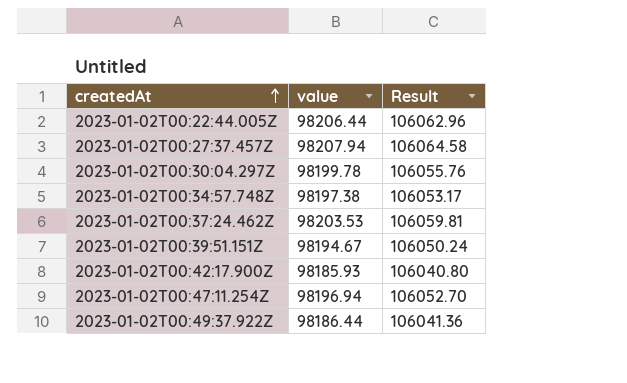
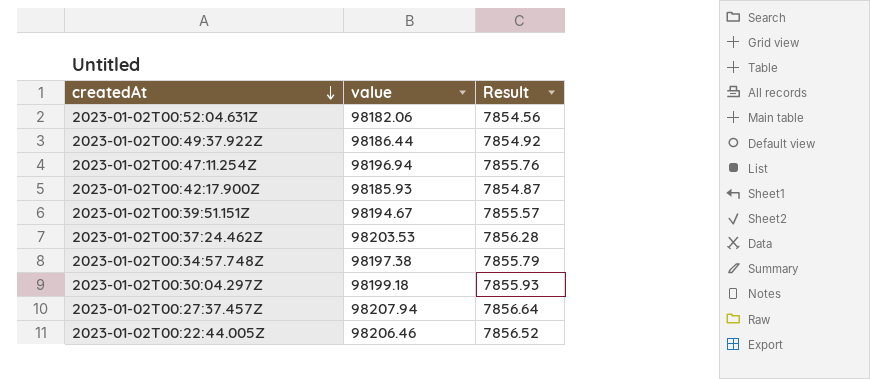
row order: createdAt ascending -> createdAt descending
column Result | formula: [value] * 1.08 -> [value] * 0.08
row 2023-01-02T00:52:04.631Z: none -> 98182.06 | 7854.56
2023-01-02T00:30:04.297Z | value: 98199.78 -> 98199.18
2023-01-02T00:22:44.005Z | value: 98206.44 -> 98206.46

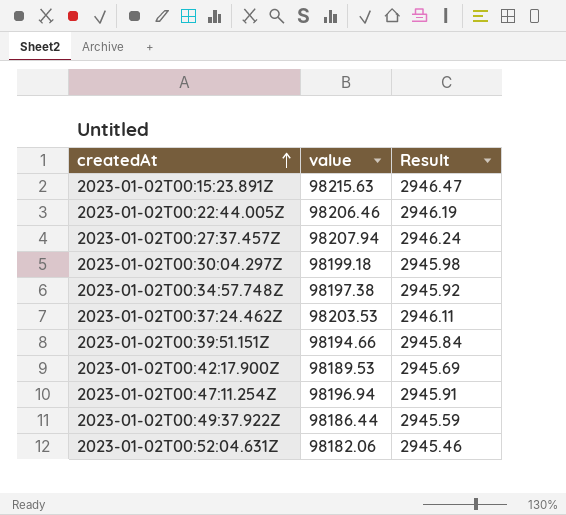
row order: createdAt descending -> createdAt ascending
column Result | formula: [value] * 0.08 -> [value] * 0.03
row 2023-01-02T00:15:23.891Z: none -> 98215.63 | 2946.47
2023-01-02T00:39:51.151Z | value: 98194.67 -> 98194.66
2023-01-02T00:42:17.900Z | value: 98185.93 -> 98189.53

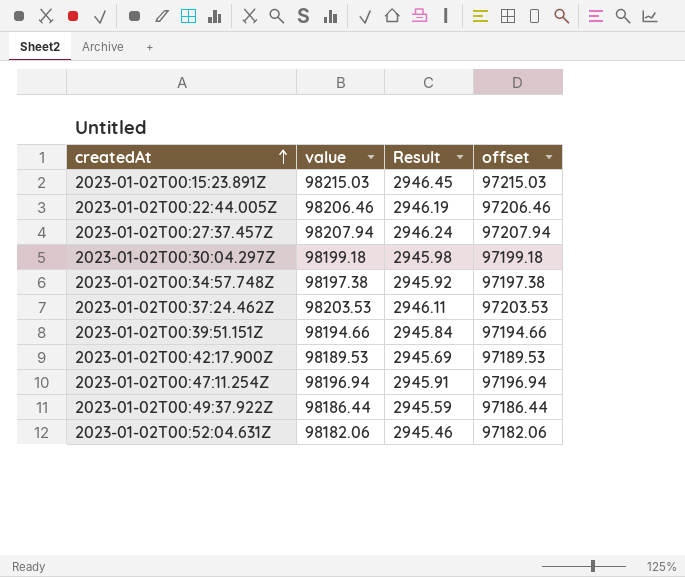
column offset | formula: none -> [value] - 1000
2023-01-02T00:15:23.891Z | value: 98215.63 -> 98215.03
2023-01-02T00:15:23.891Z | Result: 2946.47 -> 2946.45

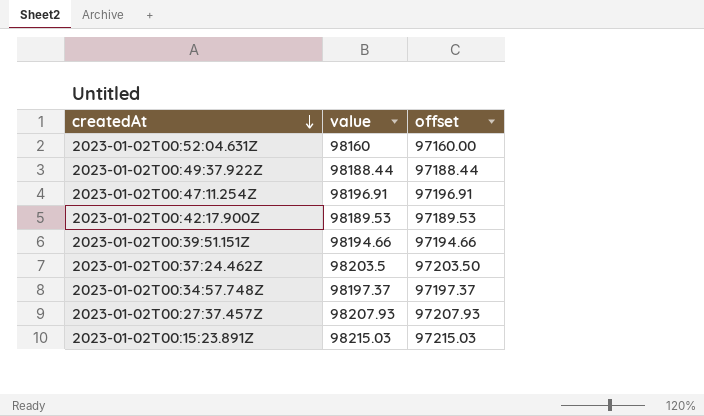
row order: createdAt ascending -> createdAt descending
column Result | formula: [value] * 0.03 -> none
row 2023-01-02T00:22:44.005Z: 98206.46 | 2946.19 | 97206.46 -> none
row 2023-01-02T00:30:04.297Z: 98199.18 | 2945.98 | 97199.18 -> none
2023-01-02T00:52:04.631Z | value: 98182.06 -> 98160
2023-01-02T00:52:04.631Z | offset: 97182.06 -> 97160.00
2023-01-02T00:49:37.922Z | value: 98186.44 -> 98188.44
2023-01-02T00:49:37.922Z | offset: 97186.44 -> 97188.44
2023-01-02T00:47:11.254Z | value: 98196.94 -> 98196.91
2023-01-02T00:47:11.254Z | offset: 97196.94 -> 97196.91
2023-01-02T00:37:24.462Z | value: 98203.53 -> 98203.5
2023-01-02T00:37:24.462Z | offset: 97203.53 -> 97203.50
2023-01-02T00:34:57.748Z | value: 98197.38 -> 98197.37
2023-01-02T00:34:57.748Z | offset: 97197.38 -> 97197.37
2023-01-02T00:27:37.457Z | value: 98207.94 -> 98207.93
2023-01-02T00:27:37.457Z | offset: 97207.94 -> 97207.93

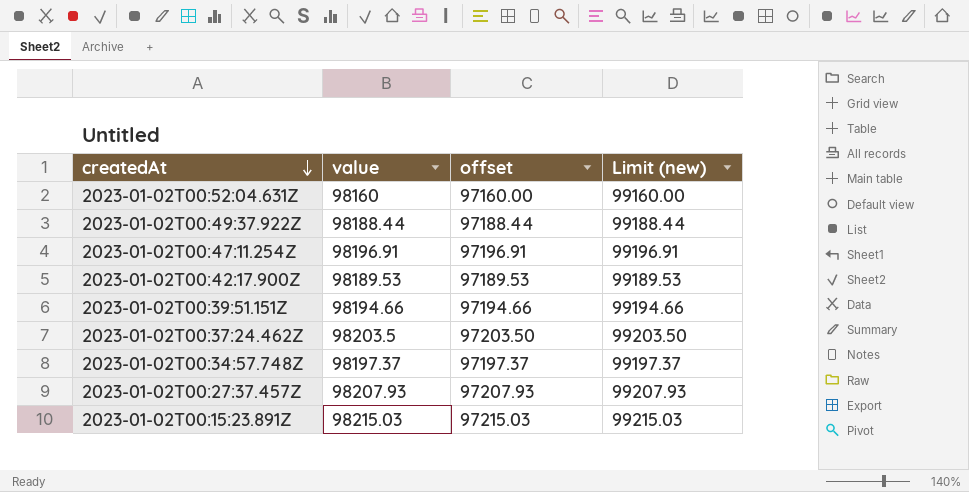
column Limit (new) | formula: none -> [value] + 1000

